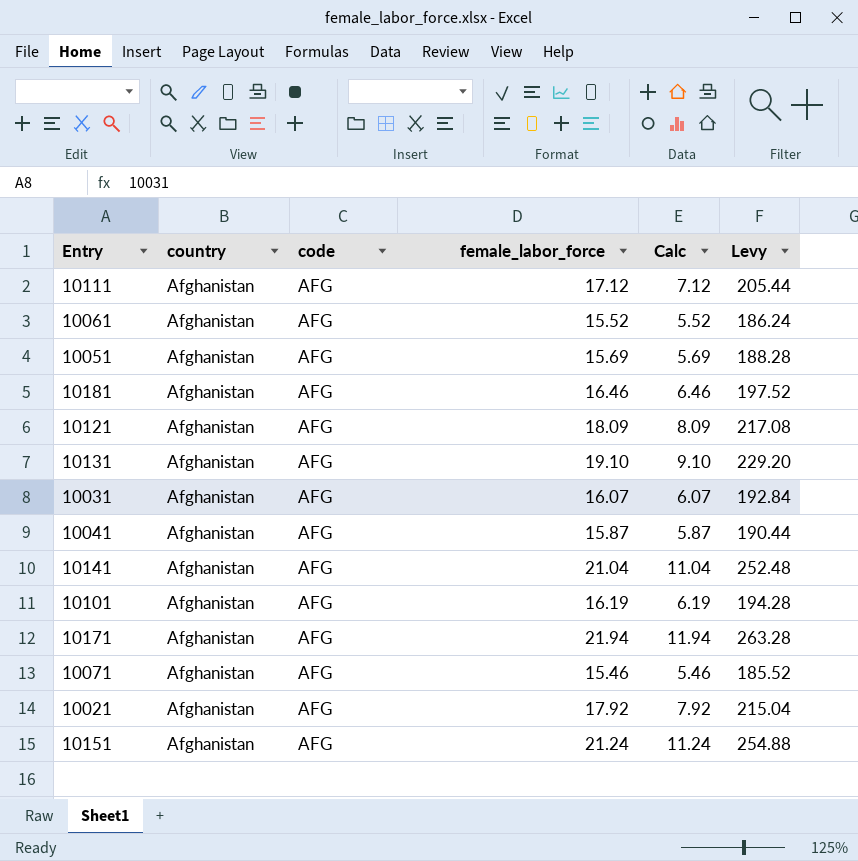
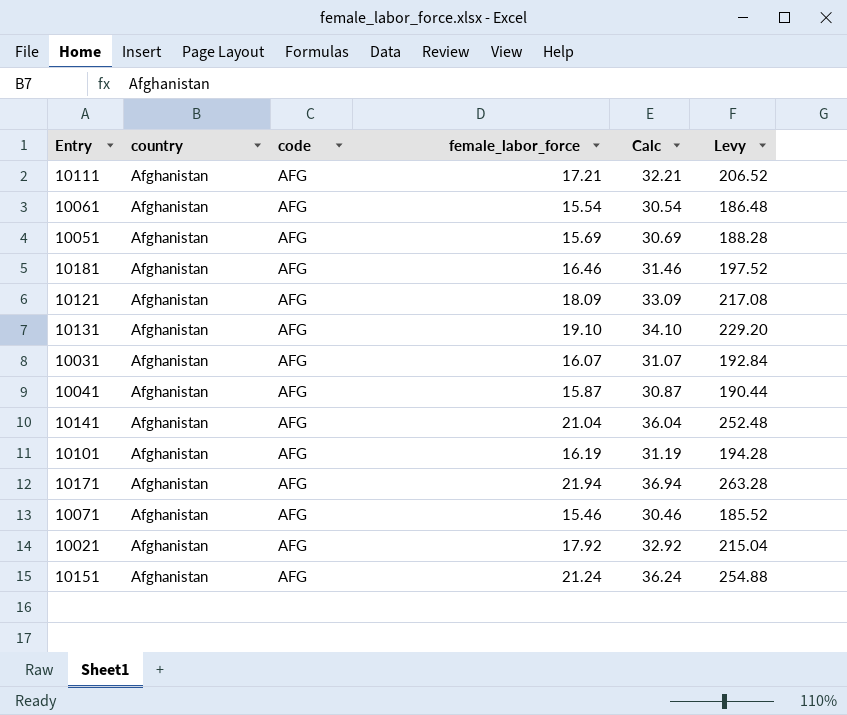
column Calc | formula: [female_labor_force] - 10 -> [female_labor_force] + 15
10111 | female_labor_force: 17.12 -> 17.21
10111 | Levy: 205.44 -> 206.52
10061 | female_labor_force: 15.52 -> 15.54
10061 | Levy: 186.24 -> 186.48

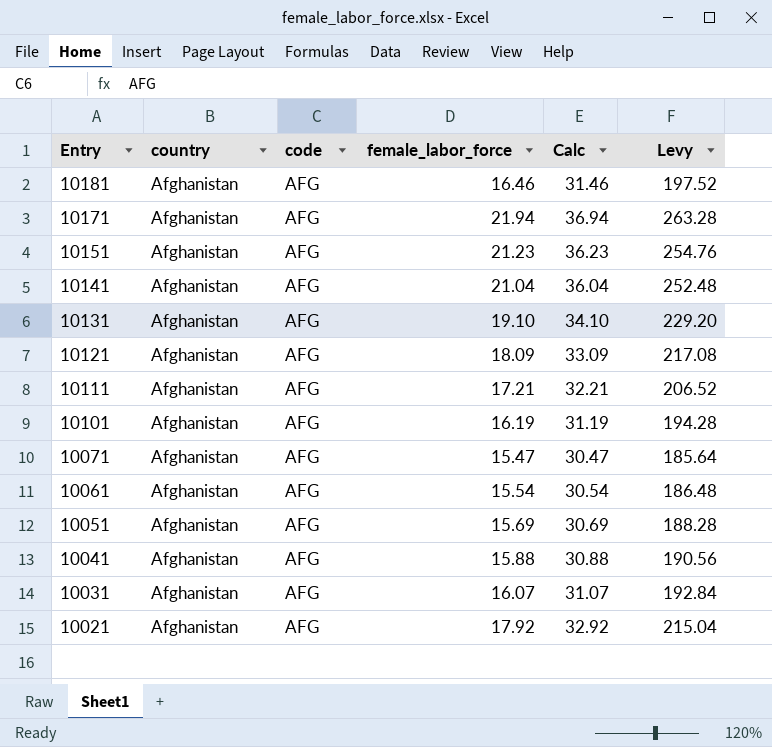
row order: none -> Entry descending
10151 | female_labor_force: 21.24 -> 21.23
10151 | Calc: 36.24 -> 36.23
10151 | Levy: 254.88 -> 254.76
10071 | female_labor_force: 15.46 -> 15.47
10071 | Calc: 30.46 -> 30.47
10071 | Levy: 185.52 -> 185.64
10041 | female_labor_force: 15.87 -> 15.88
10041 | Calc: 30.87 -> 30.88
10041 | Levy: 190.44 -> 190.56

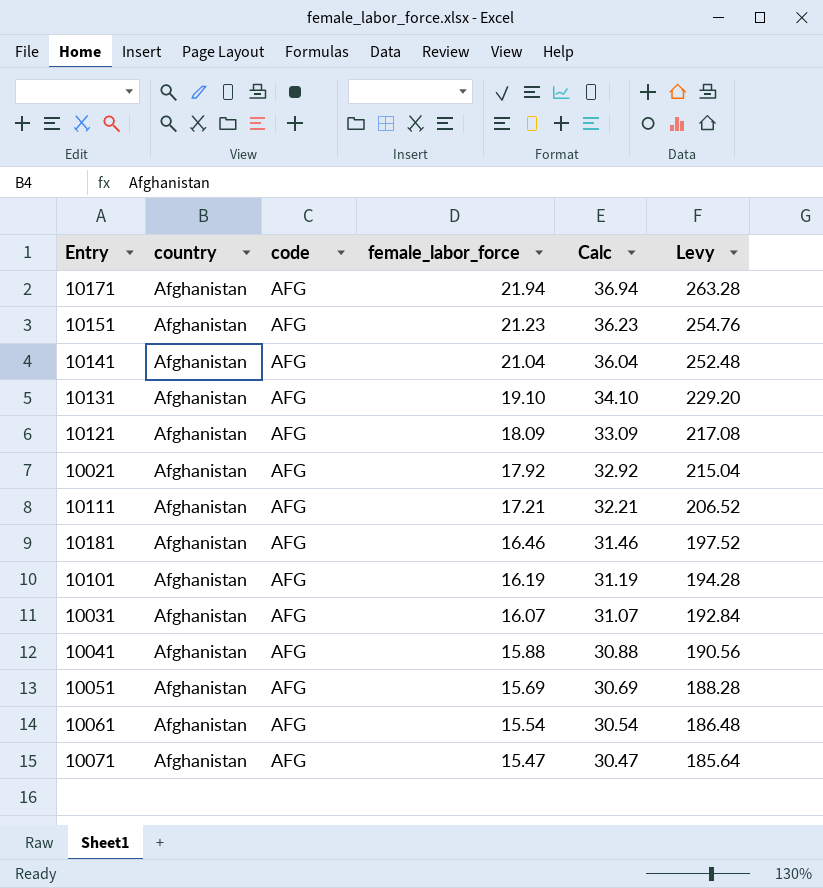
row order: Entry descending -> female_labor_force descending

